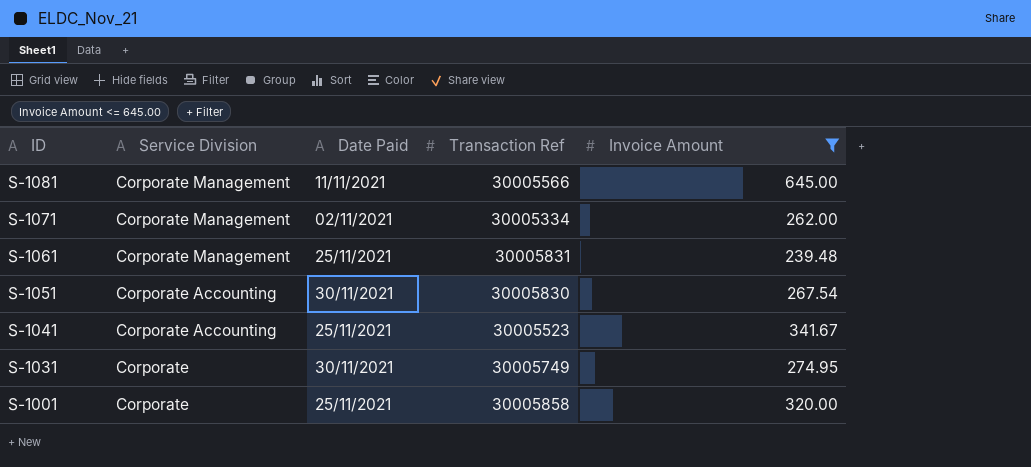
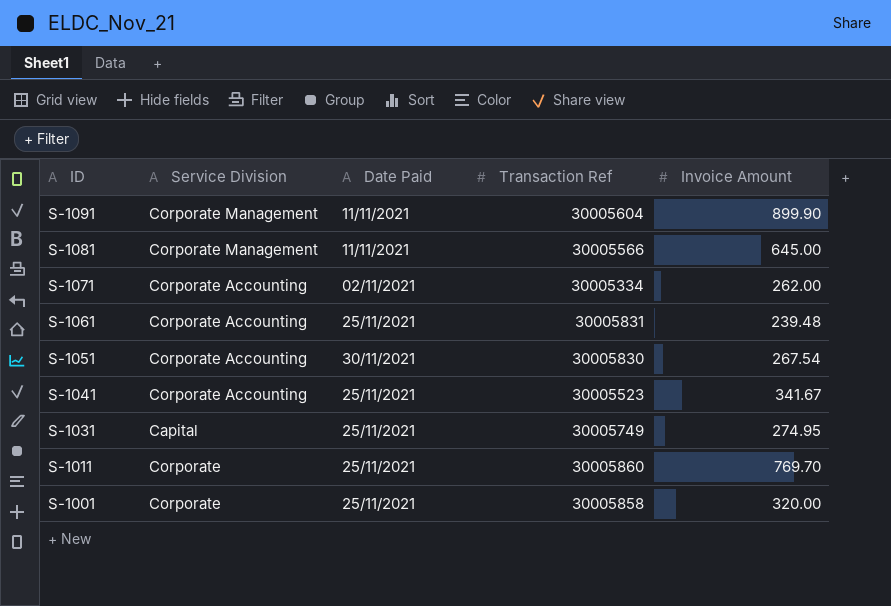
filter: Invoice Amount <= 645.00 -> none
S-1071 | Service Division: Corporate Management -> Corporate Accounting
S-1061 | Service Division: Corporate Management -> Corporate Accounting
S-1031 | Service Division: Corporate -> Capital
S-1031 | Date Paid: 30/11/2021 -> 25/11/2021

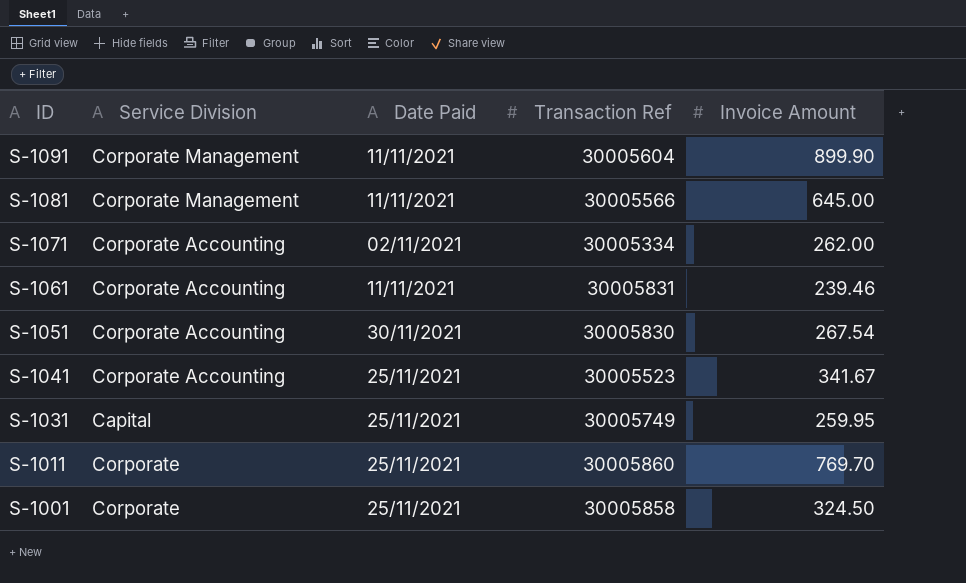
S-1061 | Date Paid: 25/11/2021 -> 11/11/2021
S-1061 | Invoice Amount: 239.48 -> 239.46
S-1031 | Invoice Amount: 274.95 -> 259.95
S-1001 | Invoice Amount: 320.00 -> 324.50

